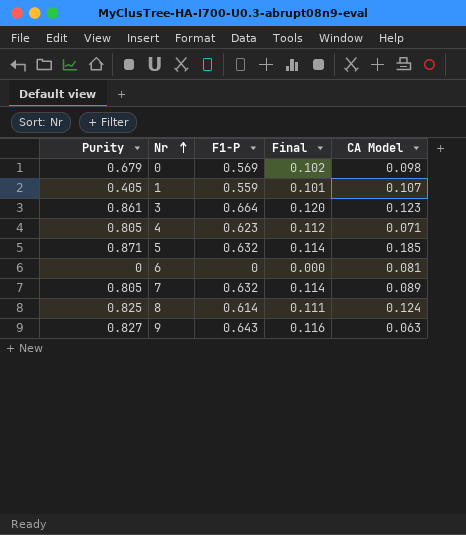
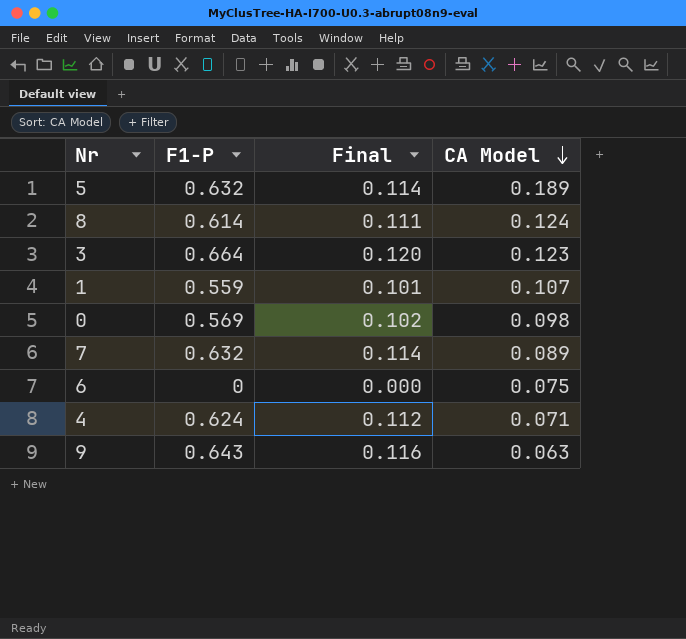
row order: Nr ascending -> CA Model descending
column Purity | position: 1 -> none
5 | CA Model: 0.185 -> 0.189
6 | CA Model: 0.081 -> 0.075
4 | F1-P: 0.623 -> 0.624

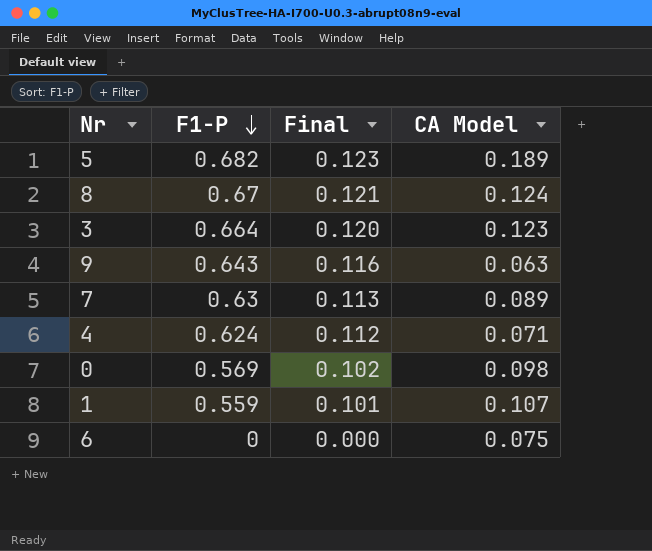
row order: CA Model descending -> F1-P descending
5 | F1-P: 0.632 -> 0.682
5 | Final: 0.114 -> 0.123
8 | F1-P: 0.614 -> 0.67
8 | Final: 0.111 -> 0.121
7 | F1-P: 0.632 -> 0.63
7 | Final: 0.114 -> 0.113

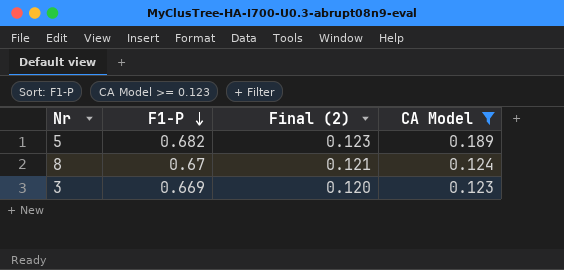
filter: none -> CA Model >= 0.123
column name: Final -> Final (2)
3 | F1-P: 0.664 -> 0.669

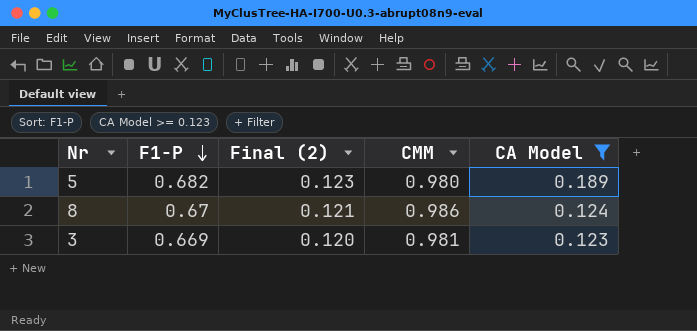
column CMM | position: none -> 4

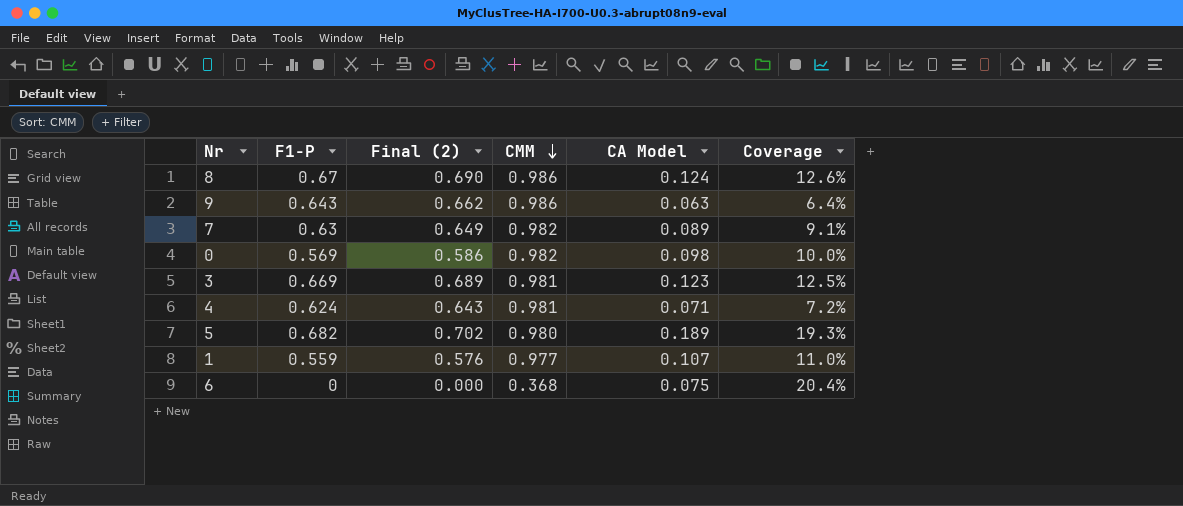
filter: CA Model >= 0.123 -> none
row order: F1-P descending -> CMM descending
column Final (2) | formula: [F1-P] * 0.18 -> [F1-P] * 1.03
column Coverage | formula: none -> [CA Model] / [CMM]

